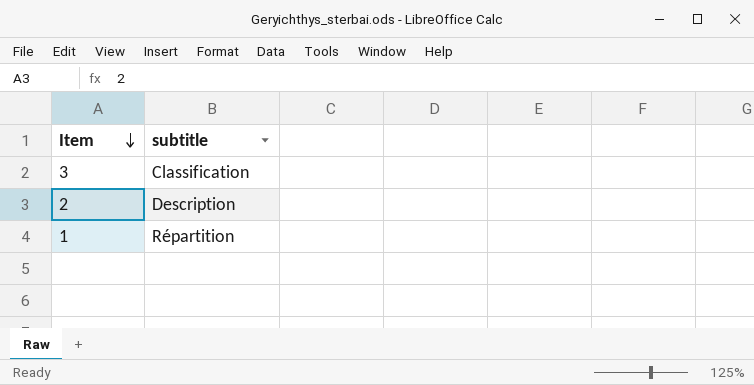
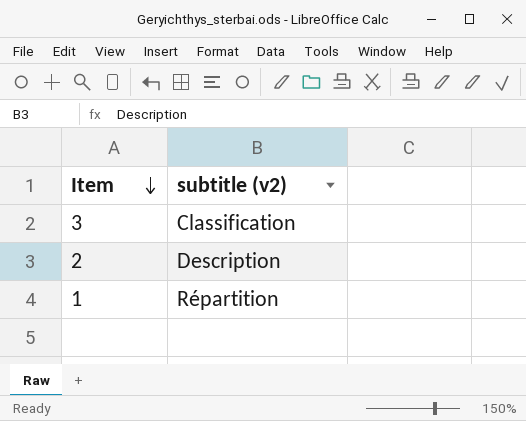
column name: subtitle -> subtitle (v2)

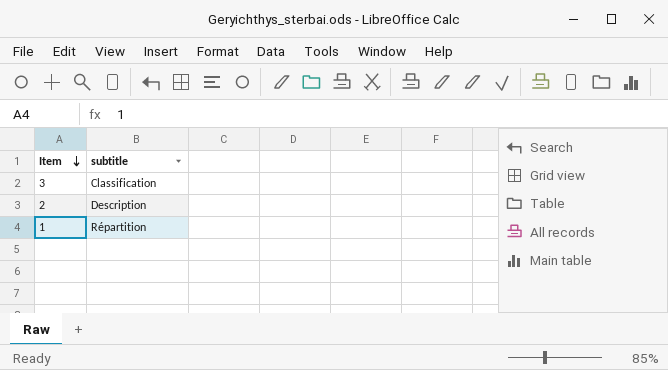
column name: subtitle (v2) -> subtitle

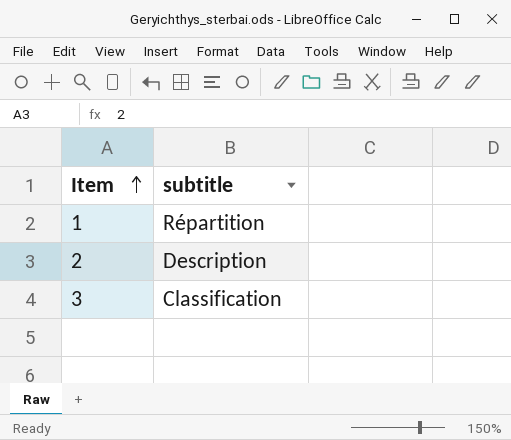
row order: Item descending -> Item ascending

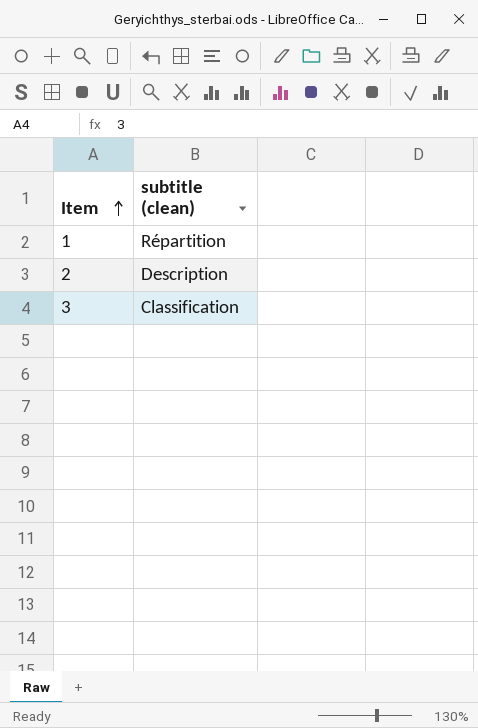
column name: subtitle -> subtitle (clean)

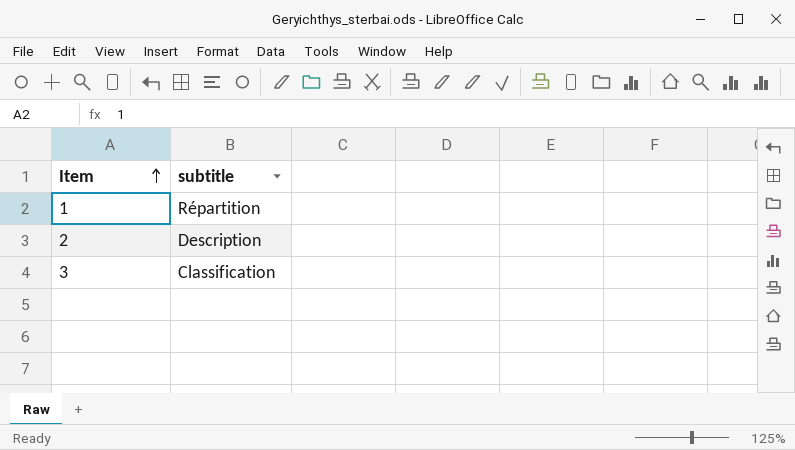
column name: subtitle (clean) -> subtitle

